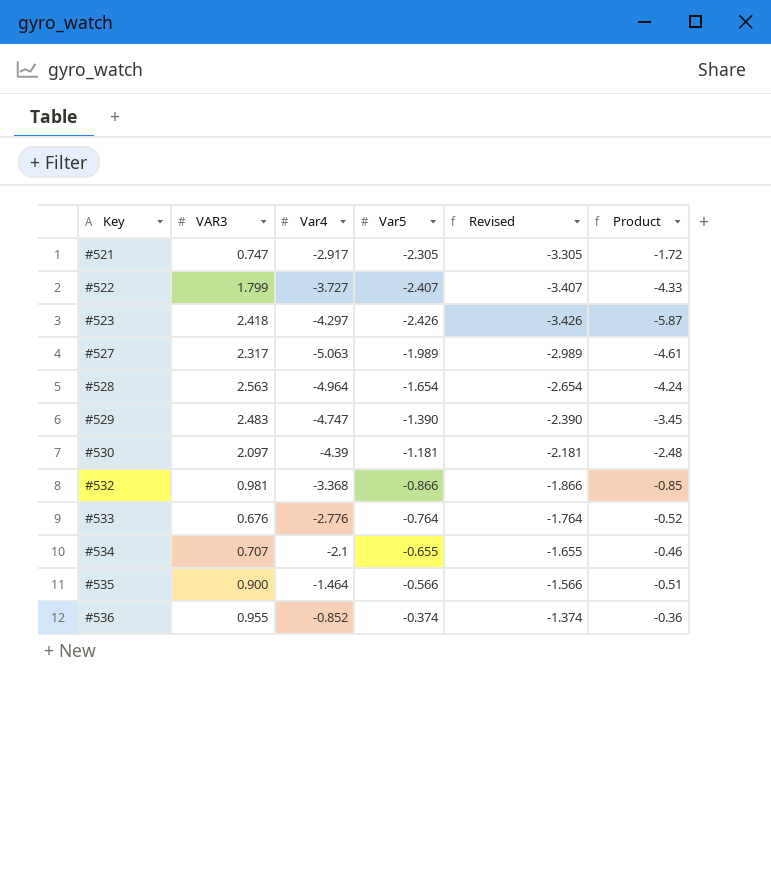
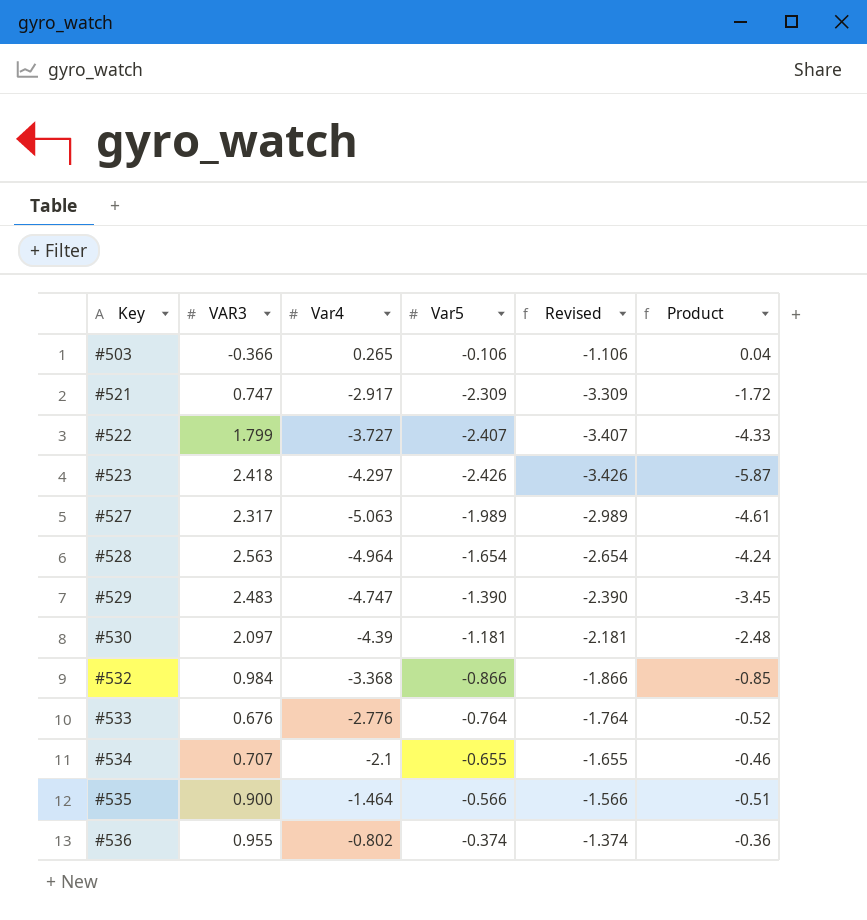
row #503: none -> -0.366 | 0.265 | -0.106 | -1.106 | 0.04
#521 | Var5: -2.305 -> -2.309
#521 | Revised: -3.305 -> -3.309
#532 | VAR3: 0.981 -> 0.984
#536 | Var4: -0.852 -> -0.802

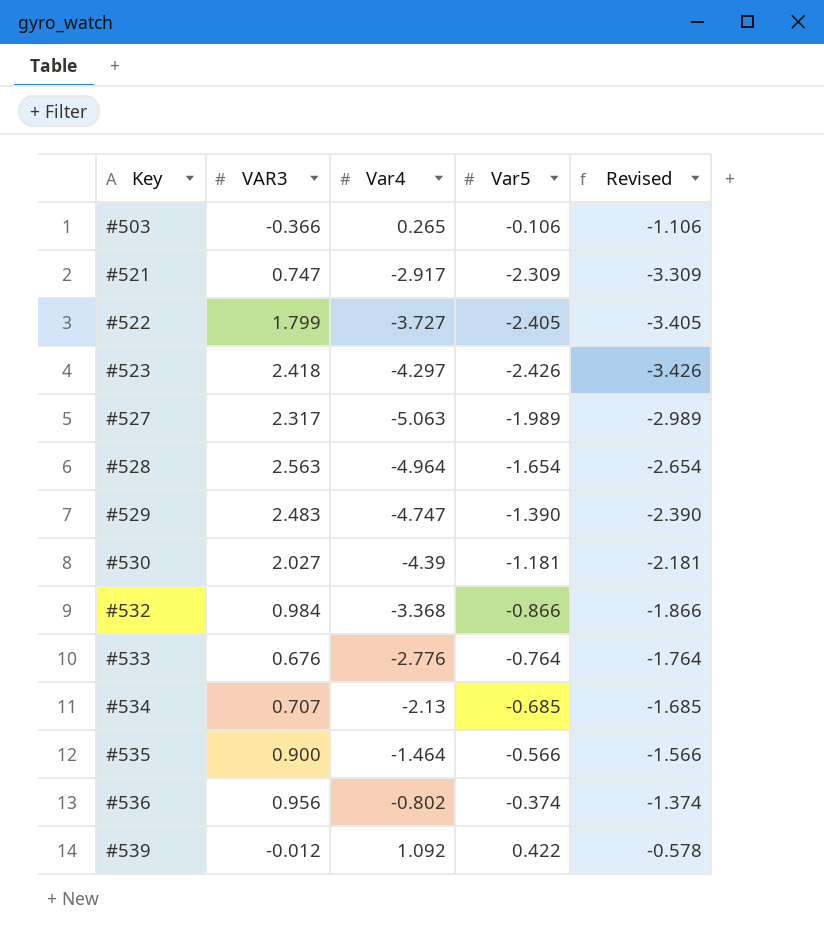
column Product | formula: [VAR3] * [Var5] -> none
#522 | Var5: -2.407 -> -2.405
#522 | Revised: -3.407 -> -3.405
#530 | VAR3: 2.097 -> 2.027
#534 | Var4: -2.1 -> -2.13
#534 | Var5: -0.655 -> -0.685
#534 | Revised: -1.655 -> -1.685
#536 | VAR3: 0.955 -> 0.956
row #539: none -> -0.012 | 1.092 | 0.422 | -0.578

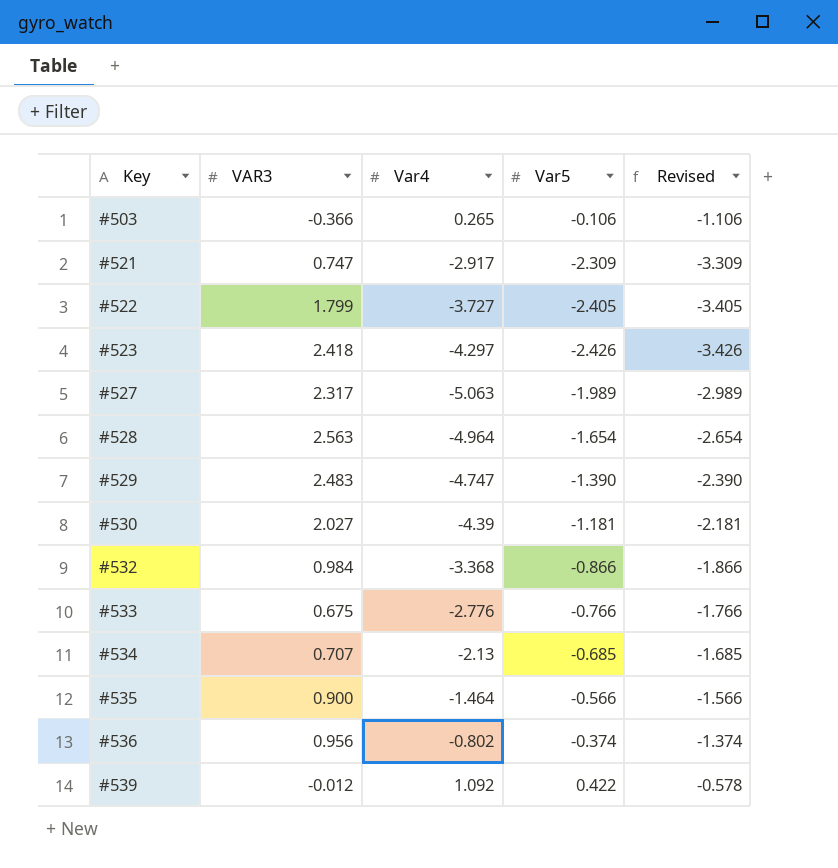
#533 | VAR3: 0.676 -> 0.675
#533 | Var5: -0.764 -> -0.766
#533 | Revised: -1.764 -> -1.766

